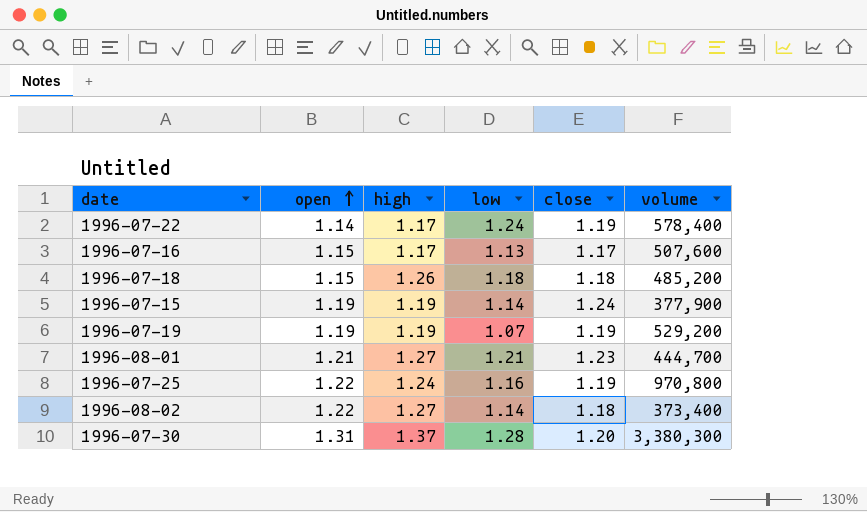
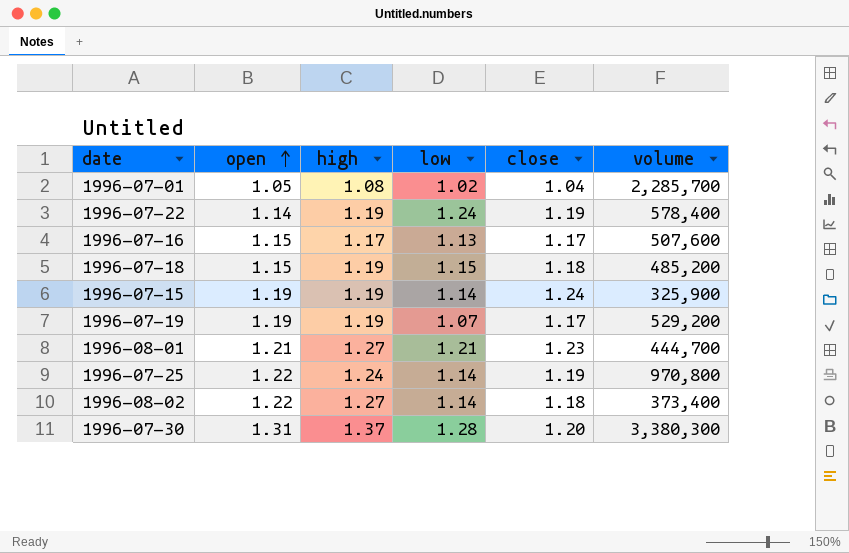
row 1996-07-01: none -> 1.05 | 1.08 | 1.02 | 1.04 | 2,285,700
1996-07-22 | high: 1.17 -> 1.19
1996-07-18 | high: 1.26 -> 1.19
1996-07-18 | low: 1.18 -> 1.15
1996-07-15 | volume: 377,900 -> 325,900
1996-07-19 | close: 1.19 -> 1.17
1996-07-25 | low: 1.16 -> 1.14

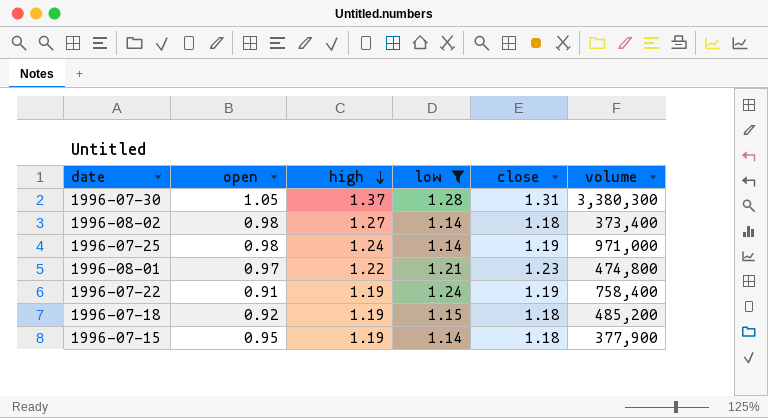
filter: none -> low >= 1.14
row order: open ascending -> high descending
1996-07-30 | open: 1.31 -> 1.05
1996-07-30 | close: 1.20 -> 1.31
1996-08-02 | open: 1.22 -> 0.98
1996-07-25 | open: 1.22 -> 0.98
1996-07-25 | volume: 970,800 -> 971,000
1996-08-01 | open: 1.21 -> 0.97
1996-08-01 | high: 1.27 -> 1.22
1996-08-01 | volume: 444,700 -> 474,800
1996-07-22 | open: 1.14 -> 0.91
1996-07-22 | volume: 578,400 -> 758,400
1996-07-18 | open: 1.15 -> 0.92
1996-07-15 | open: 1.19 -> 0.95
1996-07-15 | close: 1.24 -> 1.18
1996-07-15 | volume: 325,900 -> 377,900

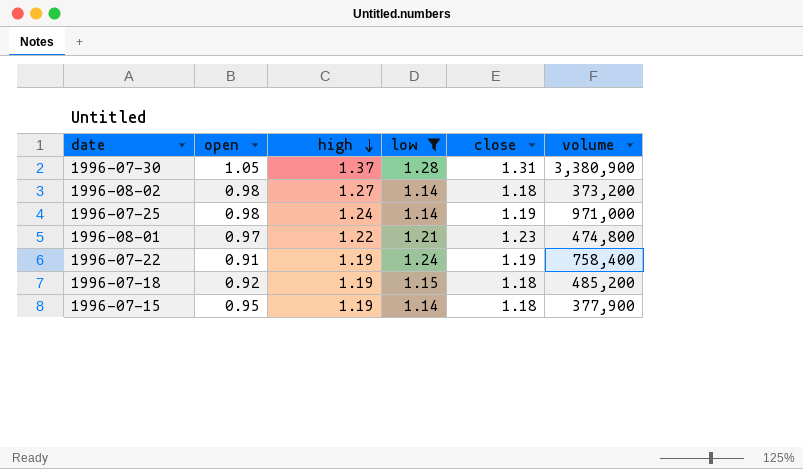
1996-07-30 | volume: 3,380,300 -> 3,380,900
1996-08-02 | volume: 373,400 -> 373,200

